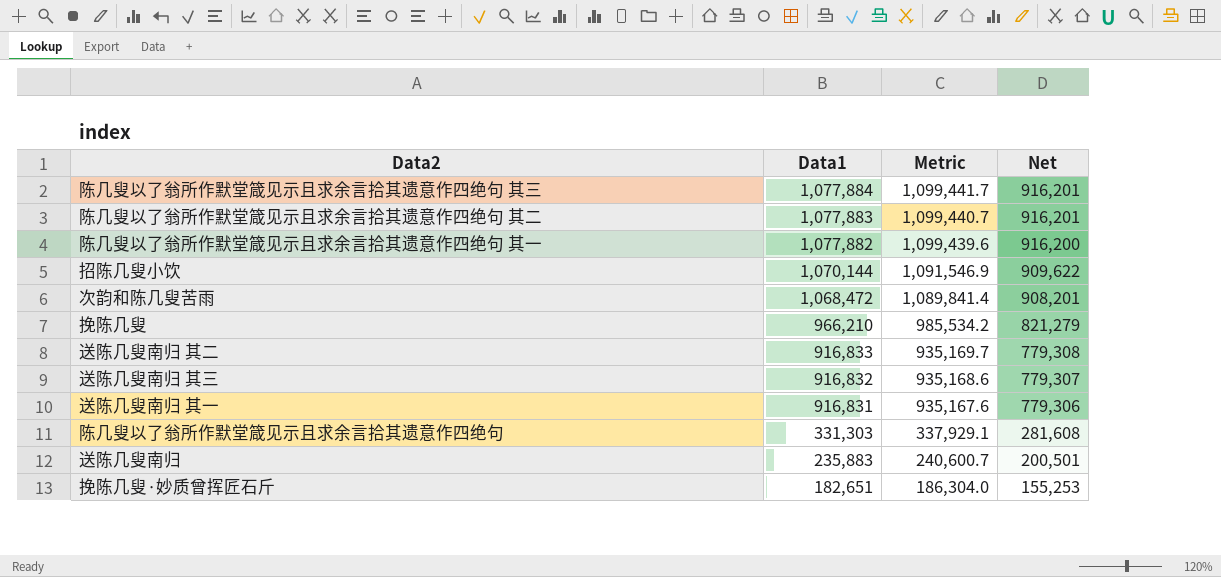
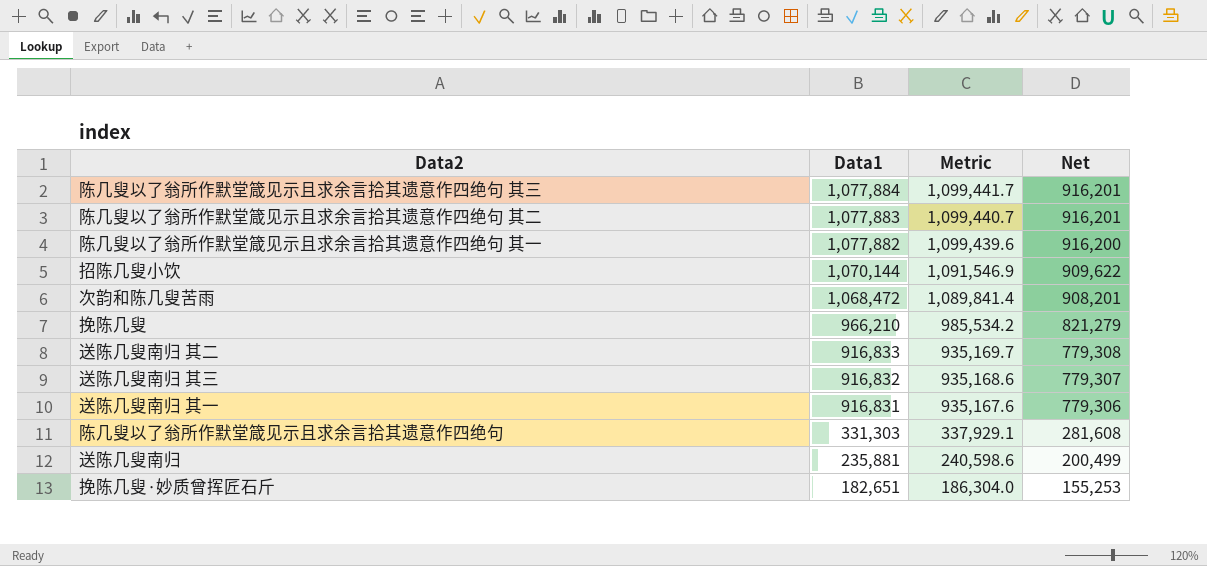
送陈几叟南归 | Data1: 235,883 -> 235,881
送陈几叟南归 | Metric: 240,600.7 -> 240,598.6
送陈几叟南归 | Net: 200,501 -> 200,499

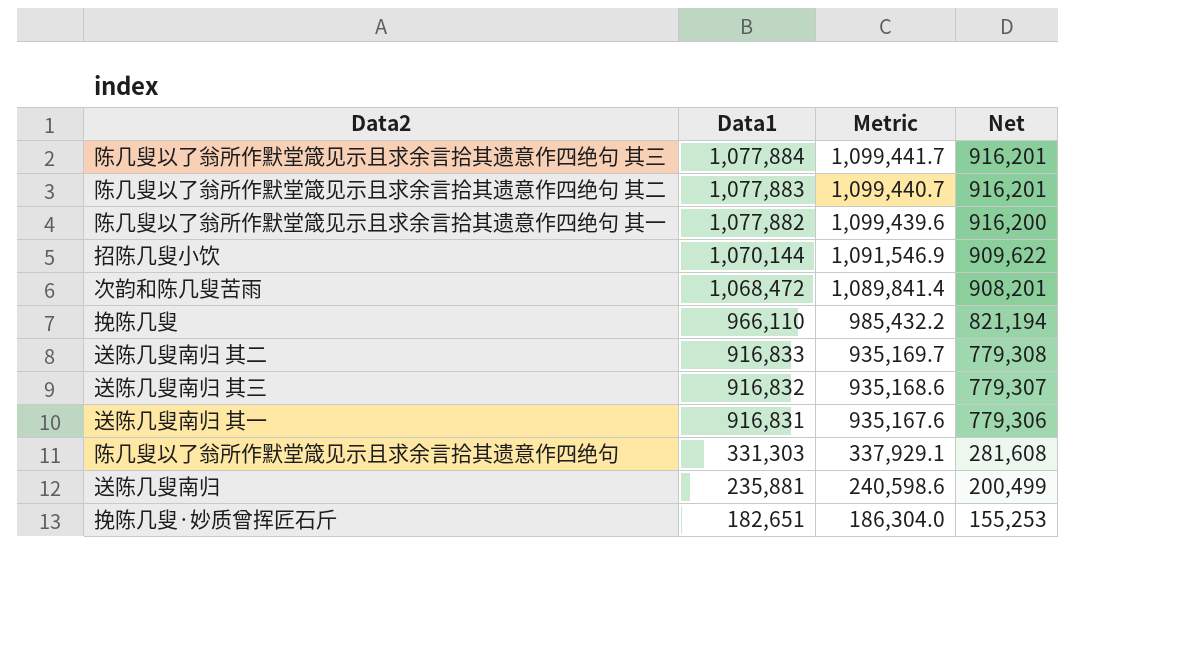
挽陈几叟 | Data1: 966,210 -> 966,110
挽陈几叟 | Metric: 985,534.2 -> 985,432.2
挽陈几叟 | Net: 821,279 -> 821,194

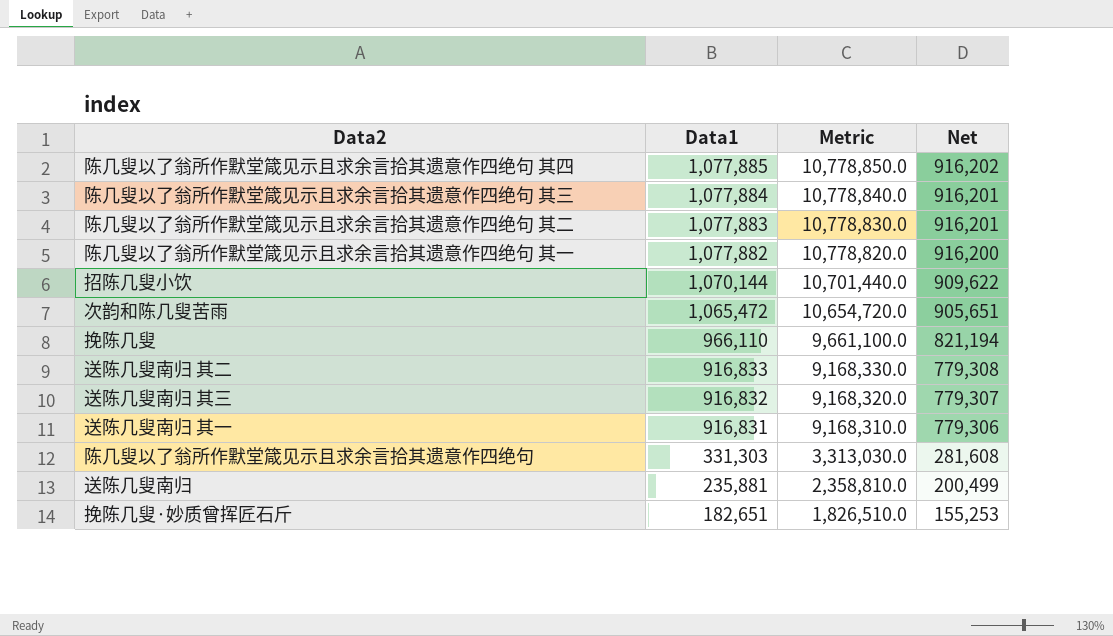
column Metric | formula: [Data1] * 1.02 -> [Data1] * 10
row 陈几叟以了翁所作默堂箴见示且求余言拾其遗意作四绝句 其四: none -> 1,077,885 | 10,778,850.0 | 916,202
次韵和陈几叟苦雨 | Data1: 1,068,472 -> 1,065,472
次韵和陈几叟苦雨 | Net: 908,201 -> 905,651

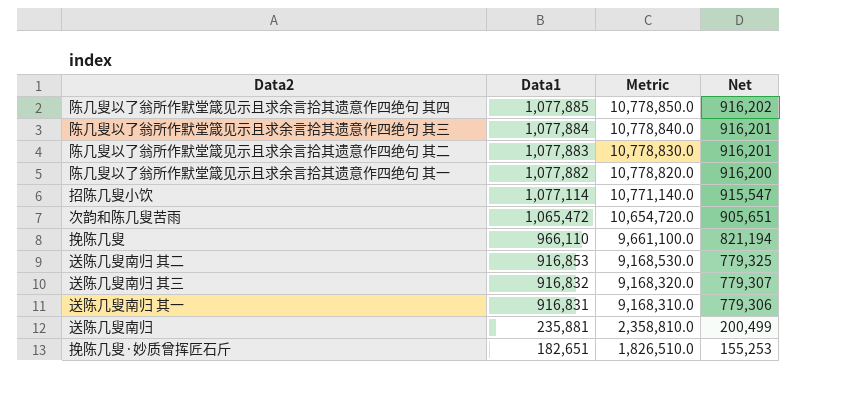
row 陈几叟以了翁所作默堂箴见示且求余言拾其遗意作四绝句: 331,303 | 3,313,030.0 | 281,608 -> none
招陈几叟小饮 | Data1: 1,070,144 -> 1,077,114
招陈几叟小饮 | Metric: 10,701,440.0 -> 10,771,140.0
招陈几叟小饮 | Net: 909,622 -> 915,547
送陈几叟南归 其二 | Data1: 916,833 -> 916,853
送陈几叟南归 其二 | Metric: 9,168,330.0 -> 9,168,530.0
送陈几叟南归 其二 | Net: 779,308 -> 779,325

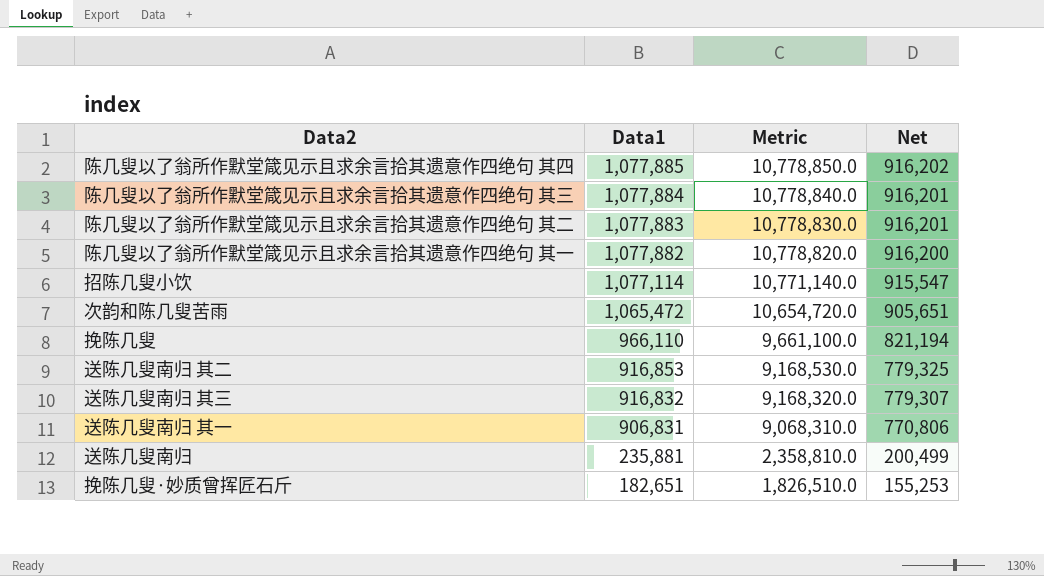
送陈几叟南归 其一 | Data1: 916,831 -> 906,831
送陈几叟南归 其一 | Metric: 9,168,310.0 -> 9,068,310.0
送陈几叟南归 其一 | Net: 779,306 -> 770,806

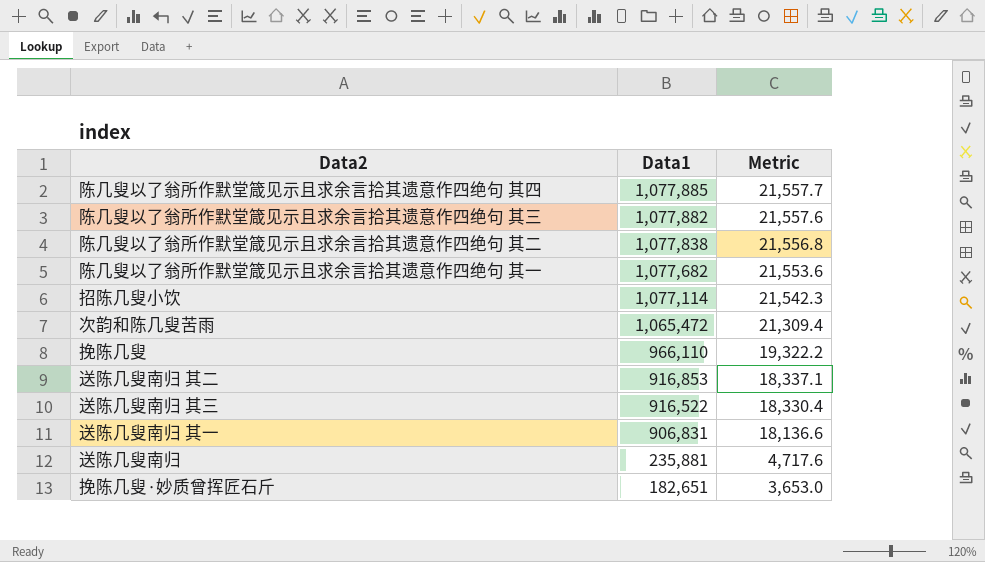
column Net | formula: [Data1] * 0.85 -> none
column Metric | formula: [Data1] * 10 -> [Data1] * 0.02
陈几叟以了翁所作默堂箴见示且求余言拾其遗意作四绝句 其三 | Data1: 1,077,884 -> 1,077,882
陈几叟以了翁所作默堂箴见示且求余言拾其遗意作四绝句 其二 | Data1: 1,077,883 -> 1,077,838
陈几叟以了翁所作默堂箴见示且求余言拾其遗意作四绝句 其一 | Data1: 1,077,882 -> 1,077,682
送陈几叟南归 其三 | Data1: 916,832 -> 916,522

